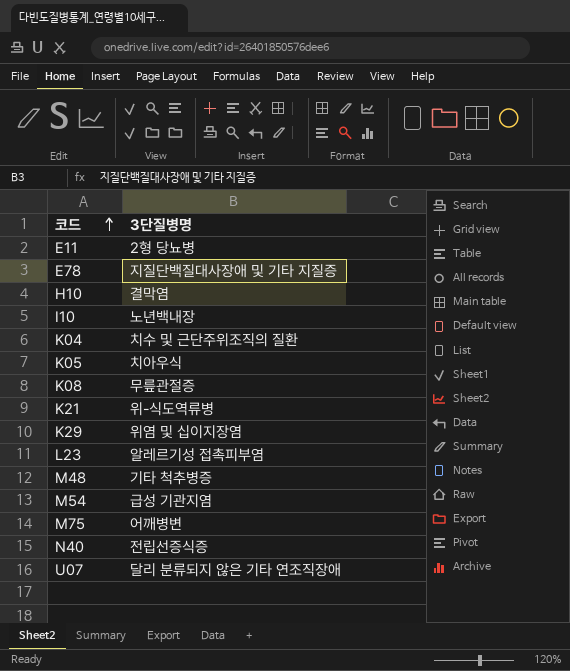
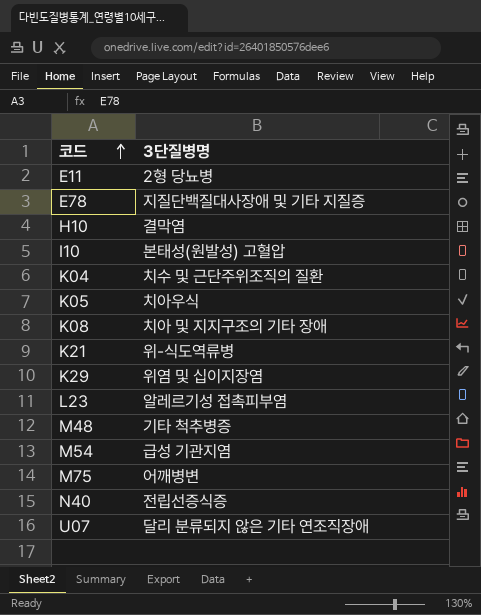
I10 | 3단질병명: 노년백내장 -> 본태성(원발성) 고혈압
K08 | 3단질병명: 무릎관절증 -> 치아 및 지지구조의 기타 장애

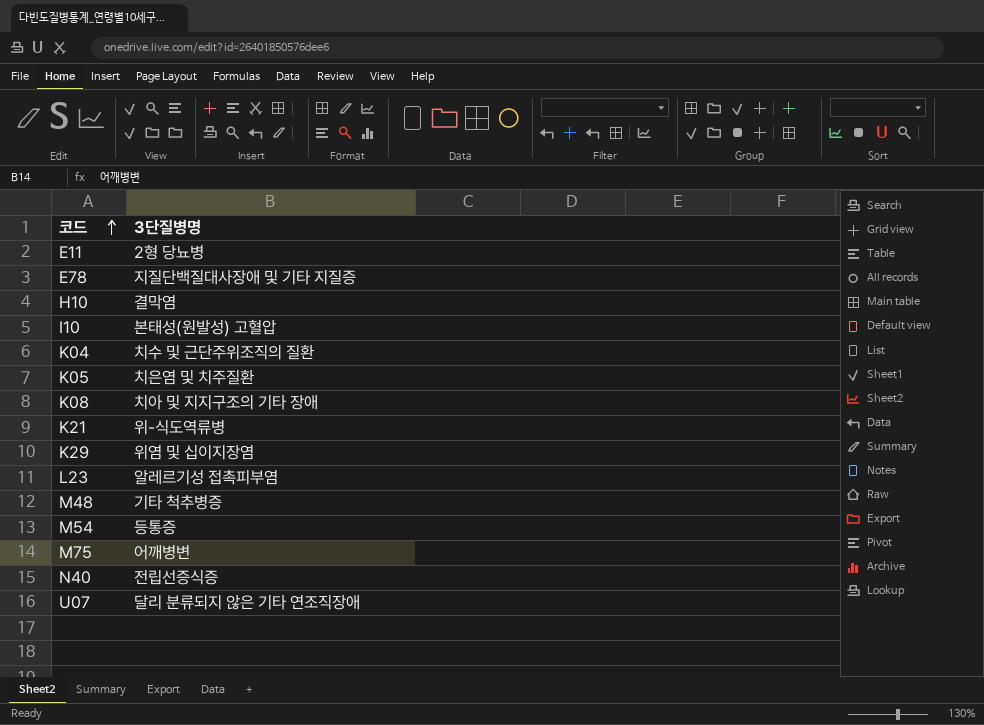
K05 | 3단질병명: 치아우식 -> 치은염 및 치주질환
M54 | 3단질병명: 급성 기관지염 -> 등통증

